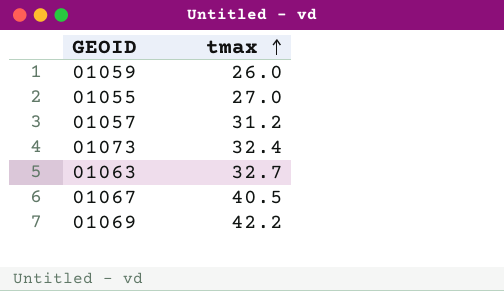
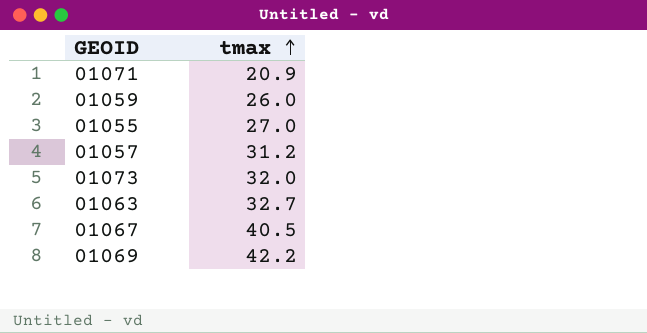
row 01071: none -> 20.9
01073 | tmax: 32.4 -> 32.0

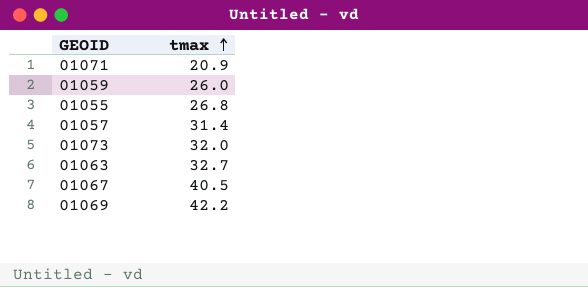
01055 | tmax: 27.0 -> 26.8
01057 | tmax: 31.2 -> 31.4

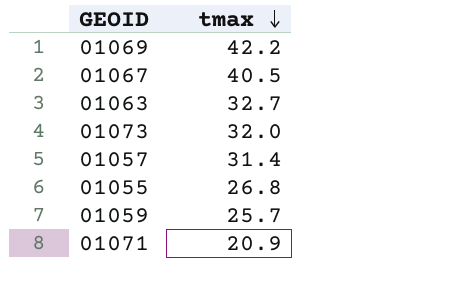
row order: tmax ascending -> tmax descending
01059 | tmax: 26.0 -> 25.7

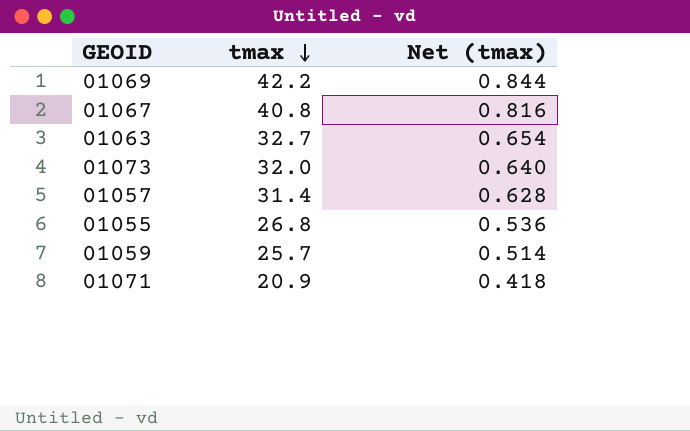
column Net (tmax) | formula: none -> [tmax] * 0.02
01067 | tmax: 40.5 -> 40.8

